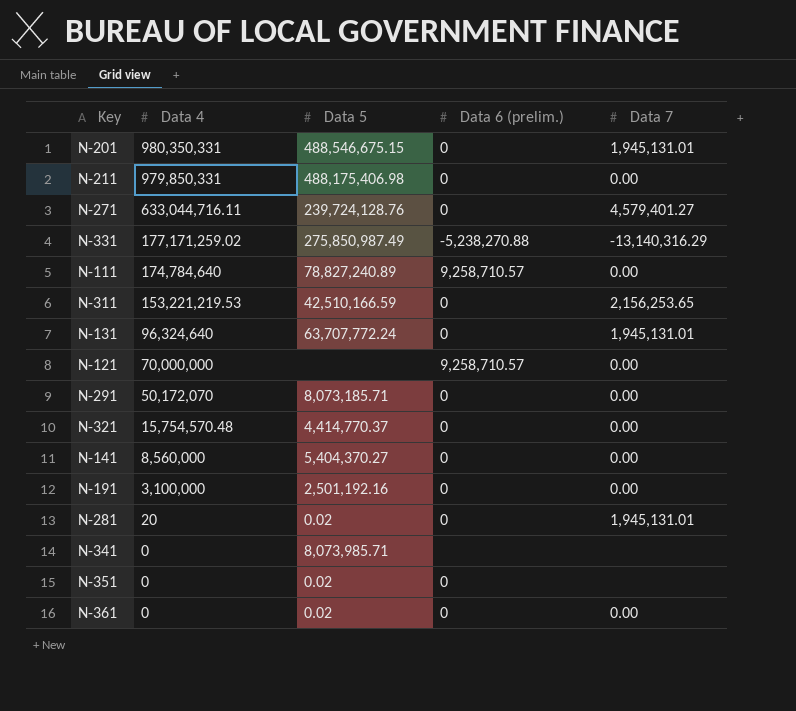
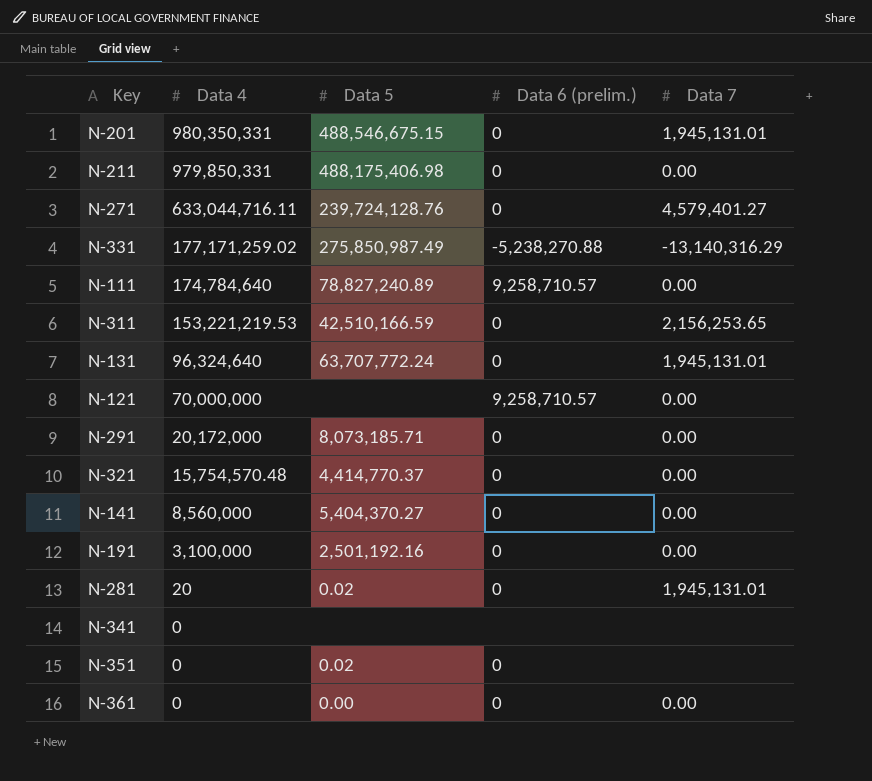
N-291 | Data 4: 50,172,070 -> 20,172,000
N-341 | Data 5: 8,073,985.71 -> none
N-361 | Data 5: 0.02 -> 0.00

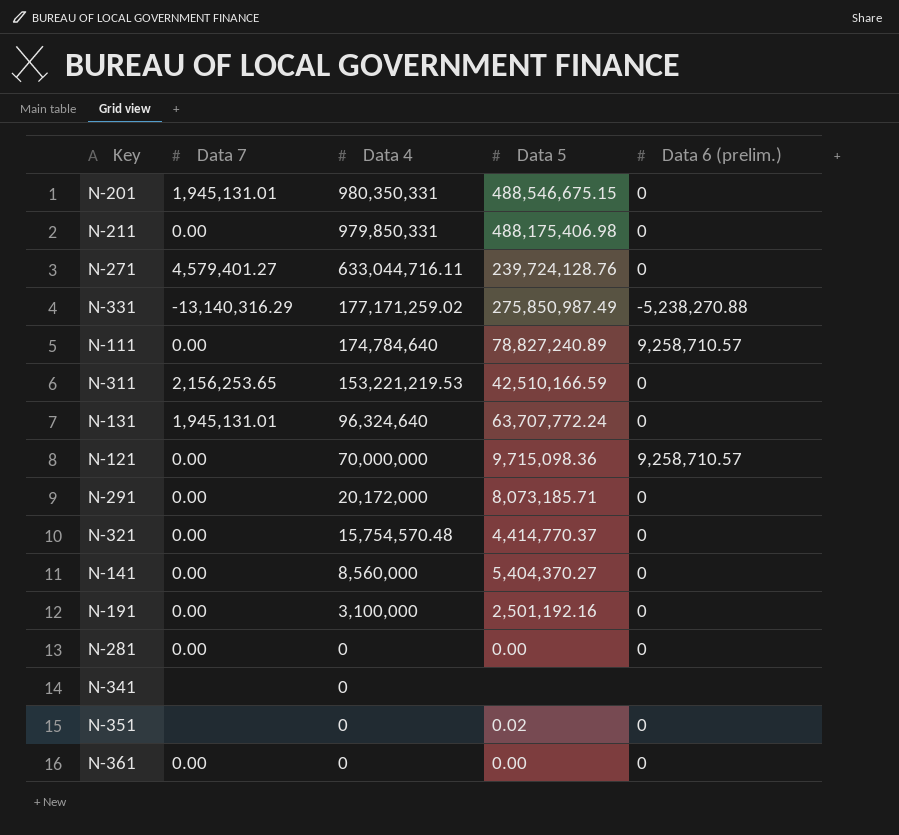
column Data 7 | position: 5 -> 2
N-121 | Data 5: none -> 9,715,098.36
N-281 | Data 7: 1,945,131.01 -> 0.00
N-281 | Data 4: 20 -> 0
N-281 | Data 5: 0.02 -> 0.00

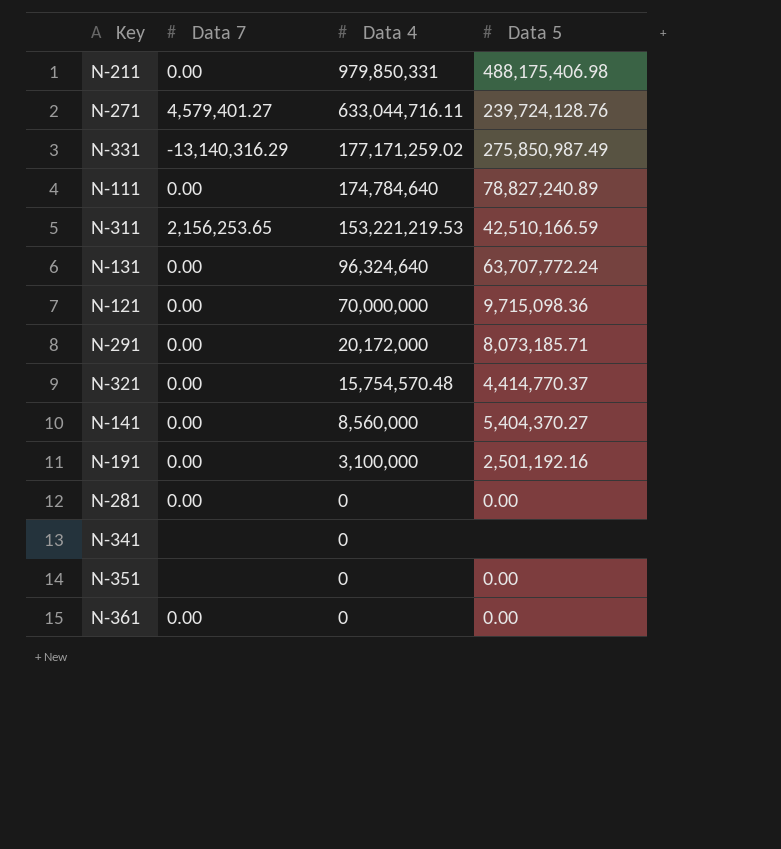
column Data 6 (prelim.) | position: 5 -> none
row N-201: 1,945,131.01 | 980,350,331 | 488,546,675.15 | 0 -> none
N-131 | Data 7: 1,945,131.01 -> 0.00
N-351 | Data 5: 0.02 -> 0.00

